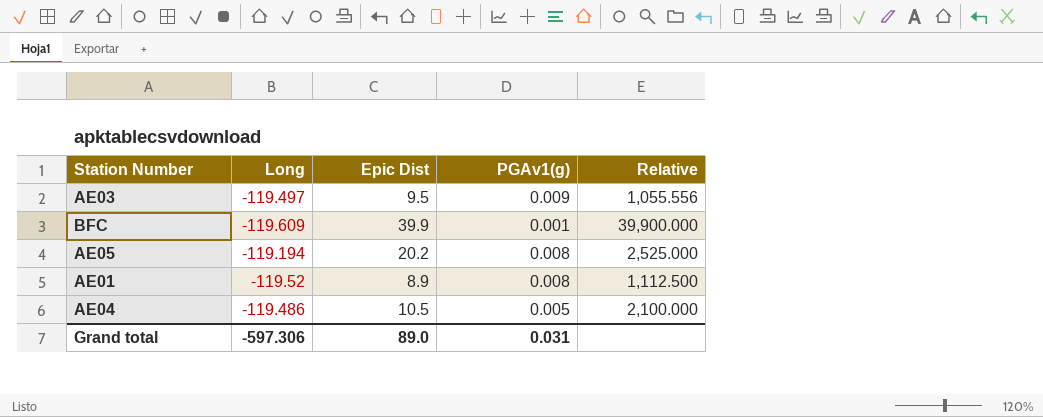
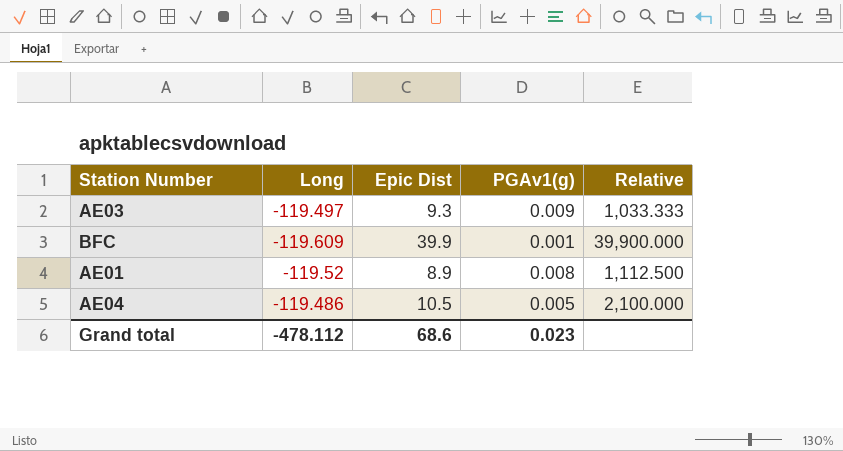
row AE05: -119.194 | 20.2 | 0.008 | 2,525.000 -> none
AE03 | Epic Dist: 9.5 -> 9.3
AE03 | Relative: 1,055.556 -> 1,033.333
Grand total | Long: -597.306 -> -478.112
Grand total | Epic Dist: 89.0 -> 68.6
Grand total | PGAv1(g): 0.031 -> 0.023

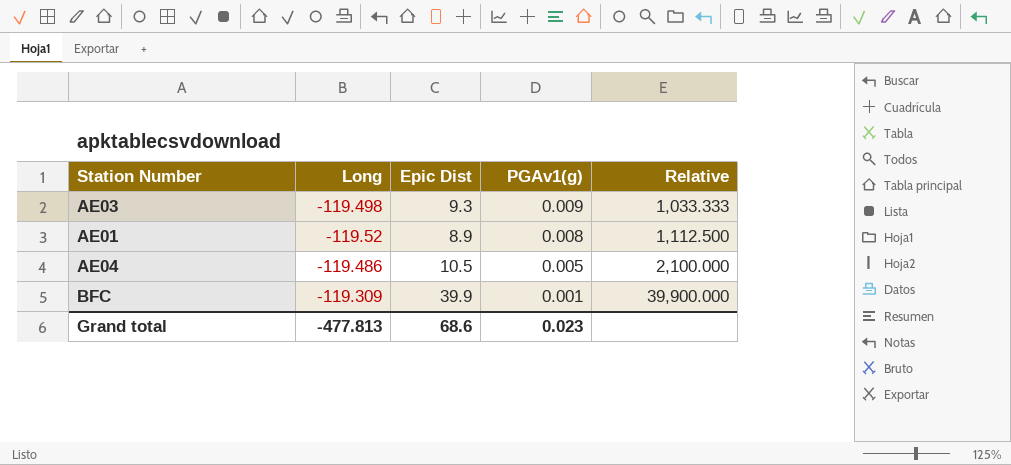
row order: none -> PGAv1(g) descending
AE03 | Long: -119.497 -> -119.498
BFC | Long: -119.609 -> -119.309
Grand total | Long: -478.112 -> -477.813

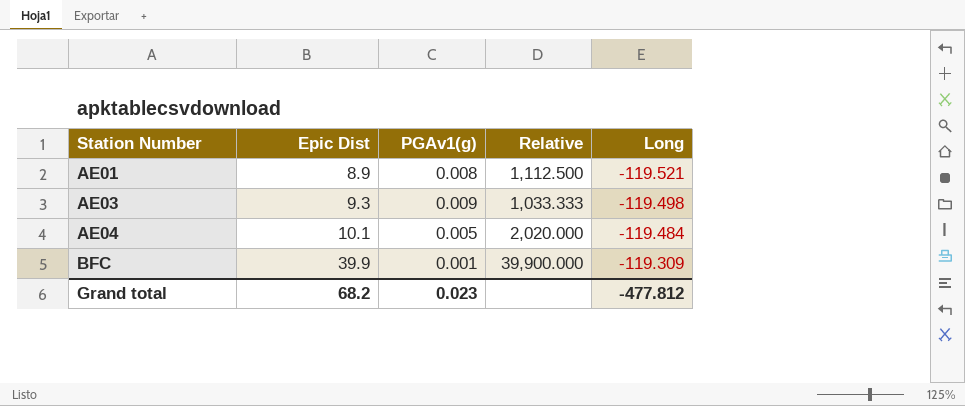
row order: PGAv1(g) descending -> Station Number ascending
column Long | position: 2 -> 5
AE01 | Long: -119.52 -> -119.521
AE04 | Epic Dist: 10.5 -> 10.1
AE04 | Relative: 2,100.000 -> 2,020.000
AE04 | Long: -119.486 -> -119.484
Grand total | Epic Dist: 68.6 -> 68.2
Grand total | Long: -477.813 -> -477.812

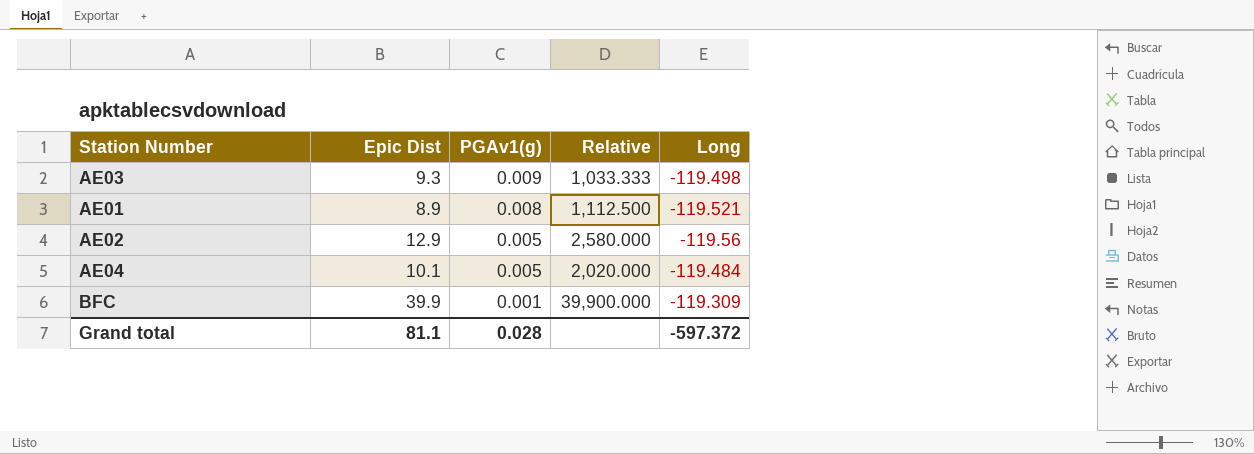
row order: Station Number ascending -> PGAv1(g) descending
row AE02: none -> 12.9 | 0.005 | 2,580.000 | -119.56
Grand total | Epic Dist: 68.2 -> 81.1
Grand total | PGAv1(g): 0.023 -> 0.028
Grand total | Long: -477.812 -> -597.372

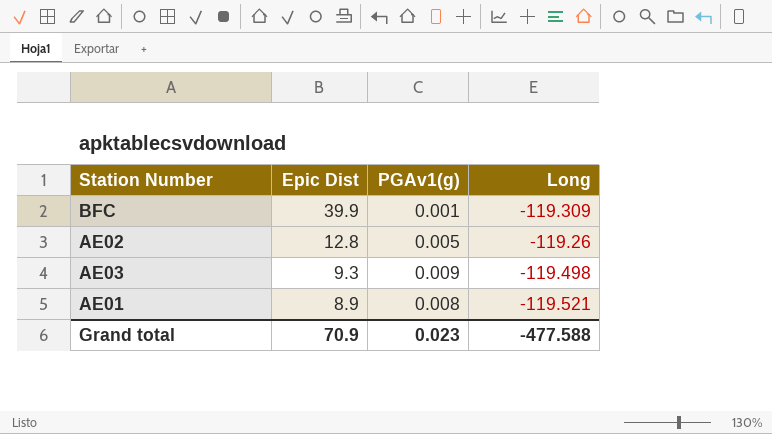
row order: PGAv1(g) descending -> Epic Dist descending
column Relative | formula: [Epic Dist] / [PGAv1(g)] -> none
row AE04: 10.1 | 0.005 | 2,020.000 | -119.484 -> none
AE02 | Epic Dist: 12.9 -> 12.8
AE02 | Long: -119.56 -> -119.26
Grand total | Epic Dist: 81.1 -> 70.9
Grand total | PGAv1(g): 0.028 -> 0.023
Grand total | Long: -597.372 -> -477.588

